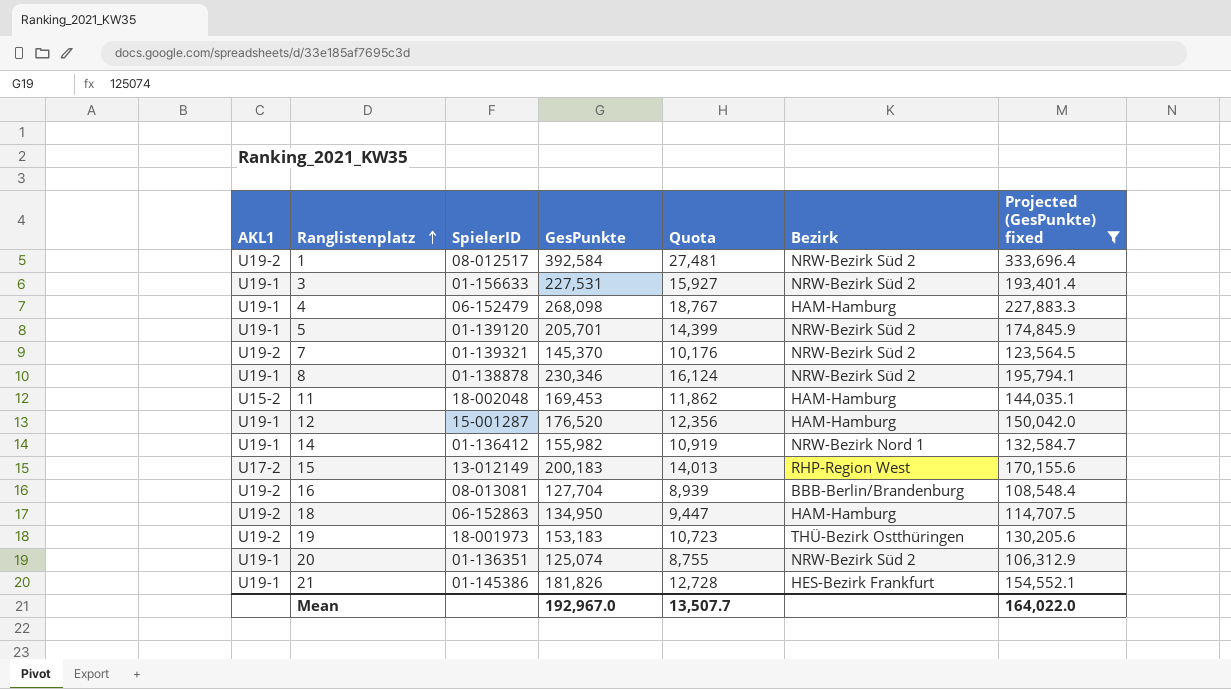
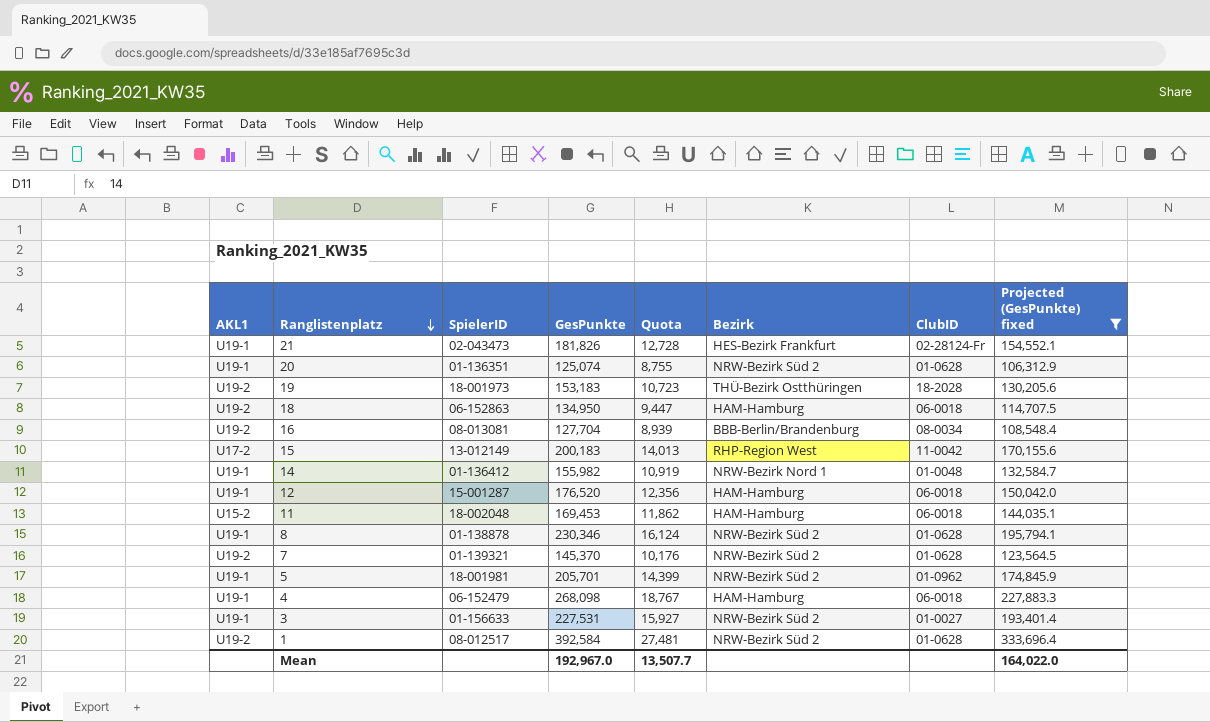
row order: Ranglistenplatz ascending -> Ranglistenplatz descending
column ClubID | position: none -> 7
21 | SpielerID: 01-145386 -> 02-043473
5 | SpielerID: 01-139120 -> 18-001981

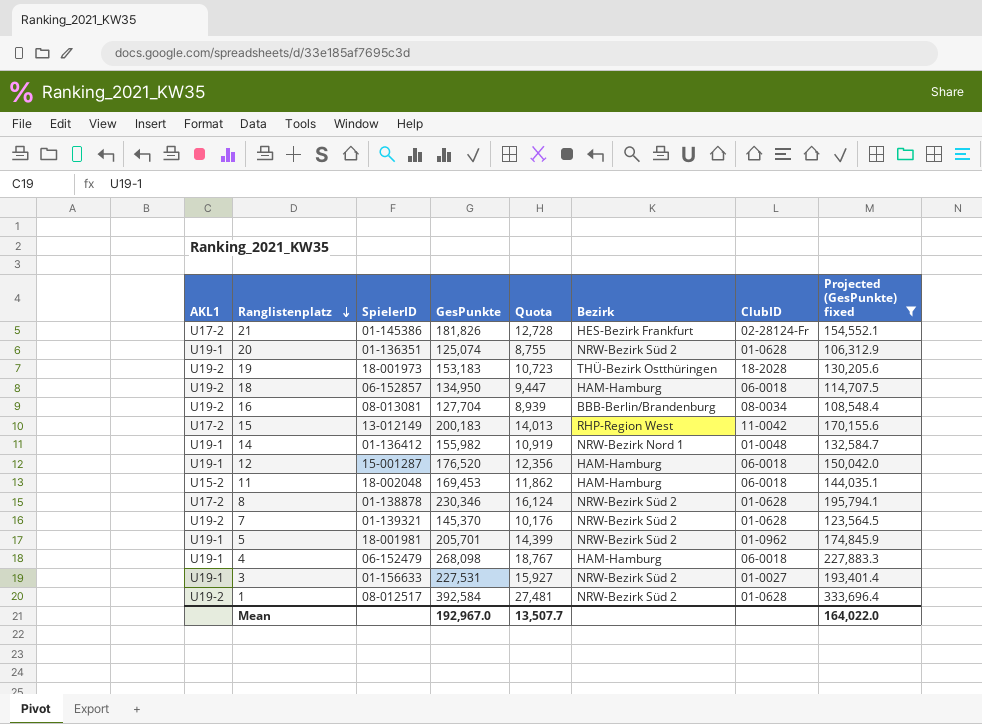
21 | AKL1: U19-1 -> U17-2
21 | SpielerID: 02-043473 -> 01-145386
18 | SpielerID: 06-152863 -> 06-152857
8 | AKL1: U19-1 -> U17-2

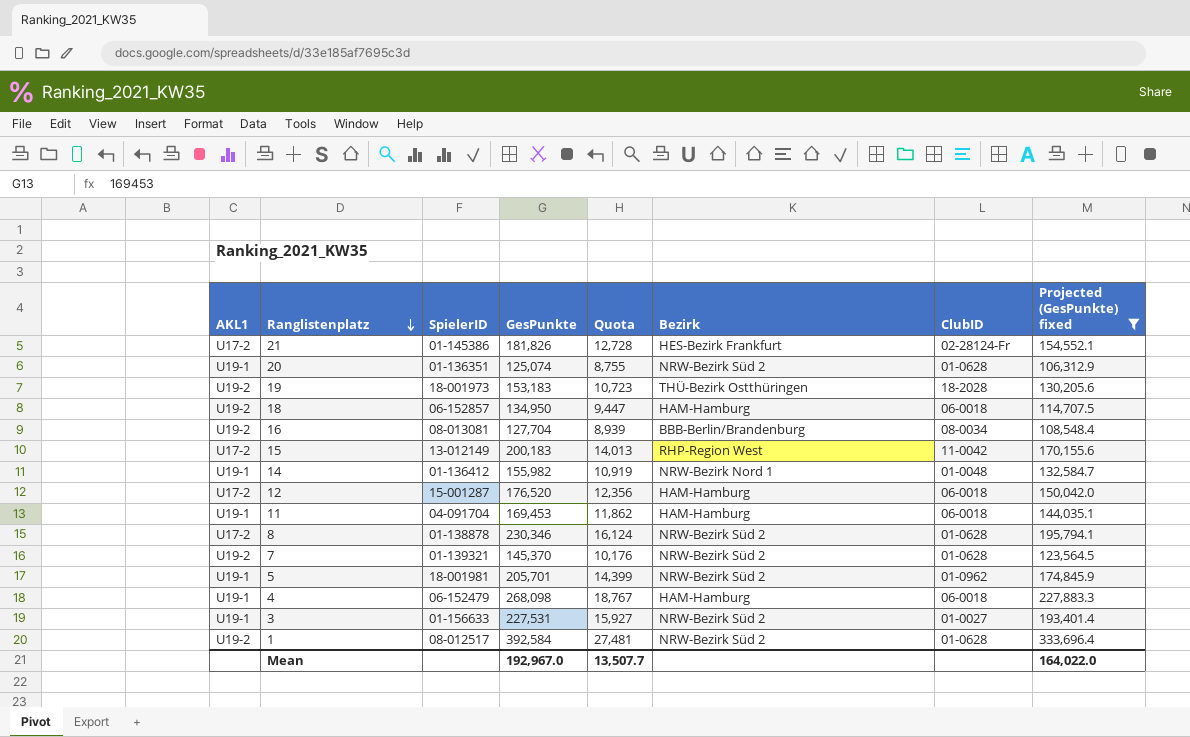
12 | AKL1: U19-1 -> U17-2
11 | AKL1: U15-2 -> U19-1
11 | SpielerID: 18-002048 -> 04-091704

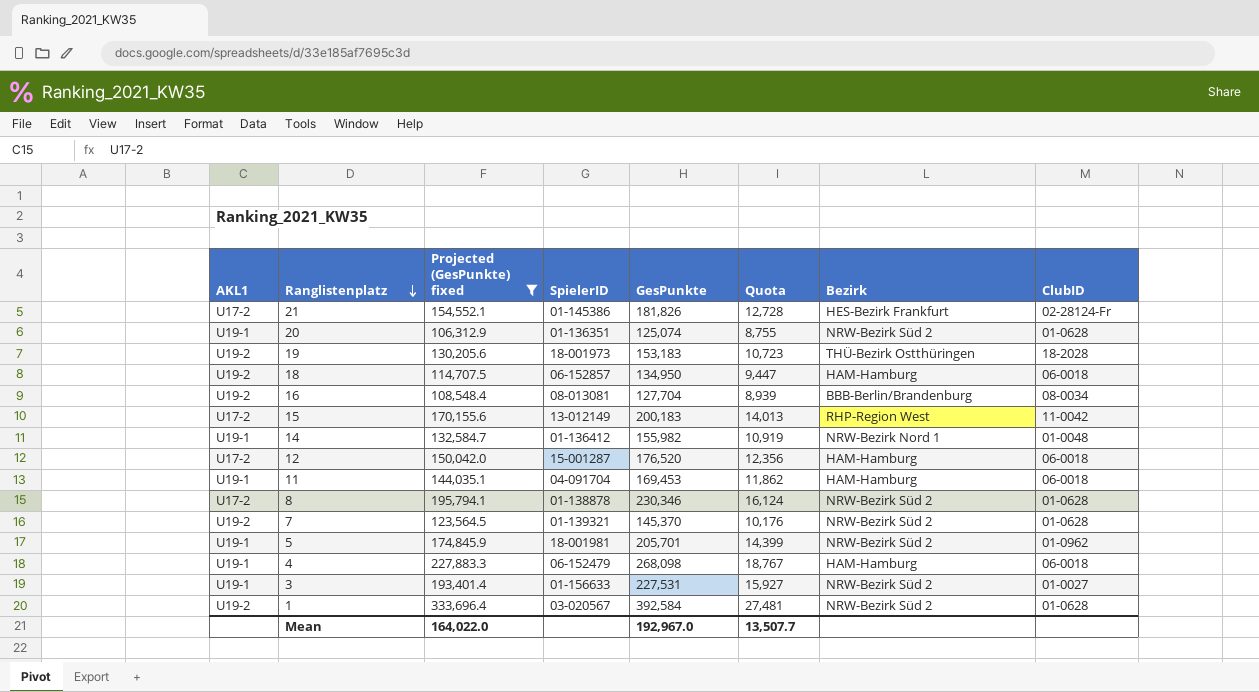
column Projected (GesPunkte) fixed | position: 8 -> 3
1 | SpielerID: 08-012517 -> 03-020567

